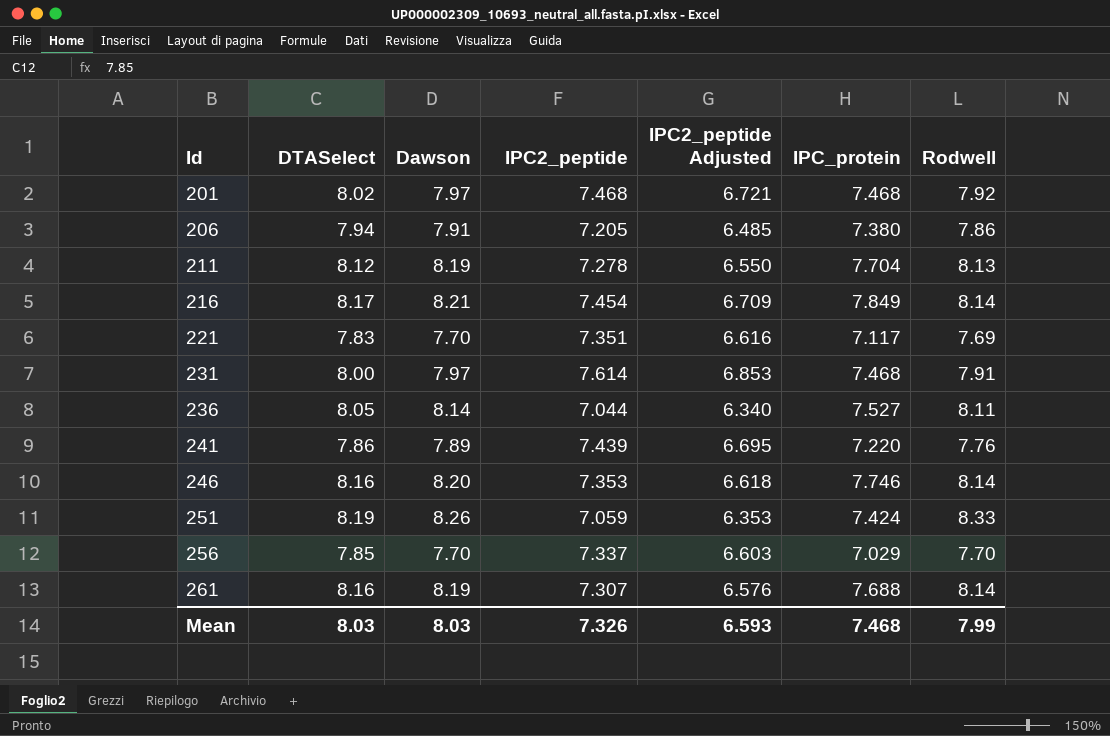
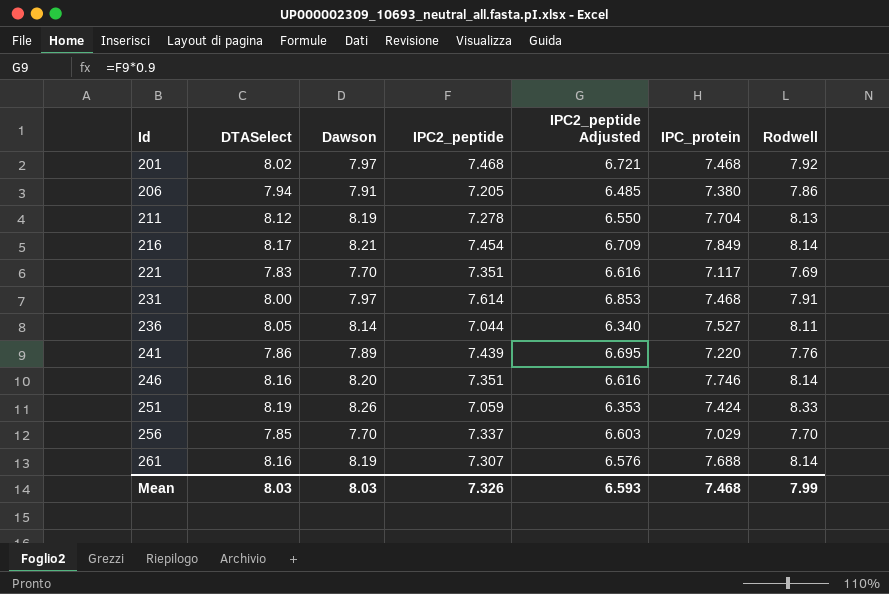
246 | IPC2_peptide: 7.353 -> 7.351
246 | IPC2_peptide Adjusted: 6.618 -> 6.616

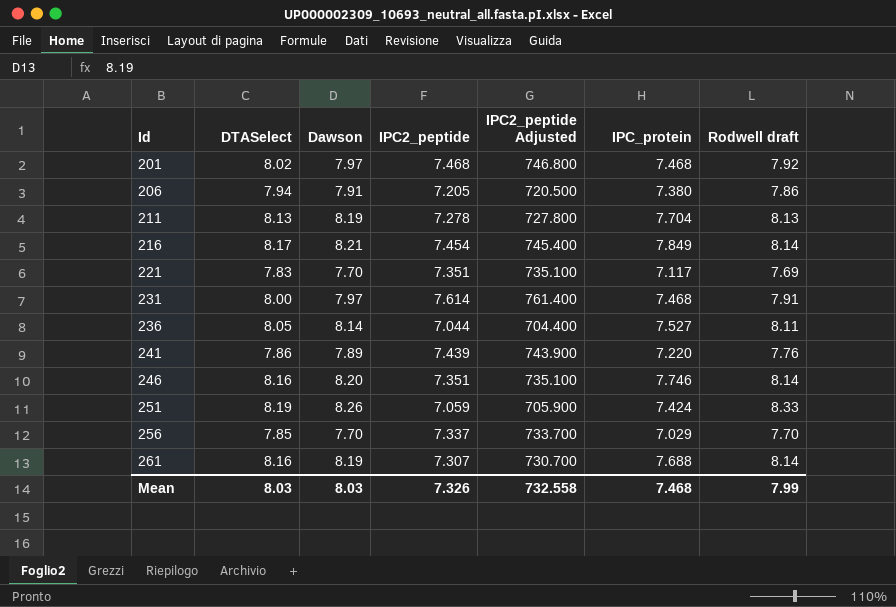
column IPC2_peptide Adjusted | formula: [IPC2_peptide] * 0.9 -> [IPC2_peptide] * 100
column name: Rodwell -> Rodwell draft
211 | DTASelect: 8.12 -> 8.13
Mean | IPC2_peptide Adjusted: 6.593 -> 732.558

